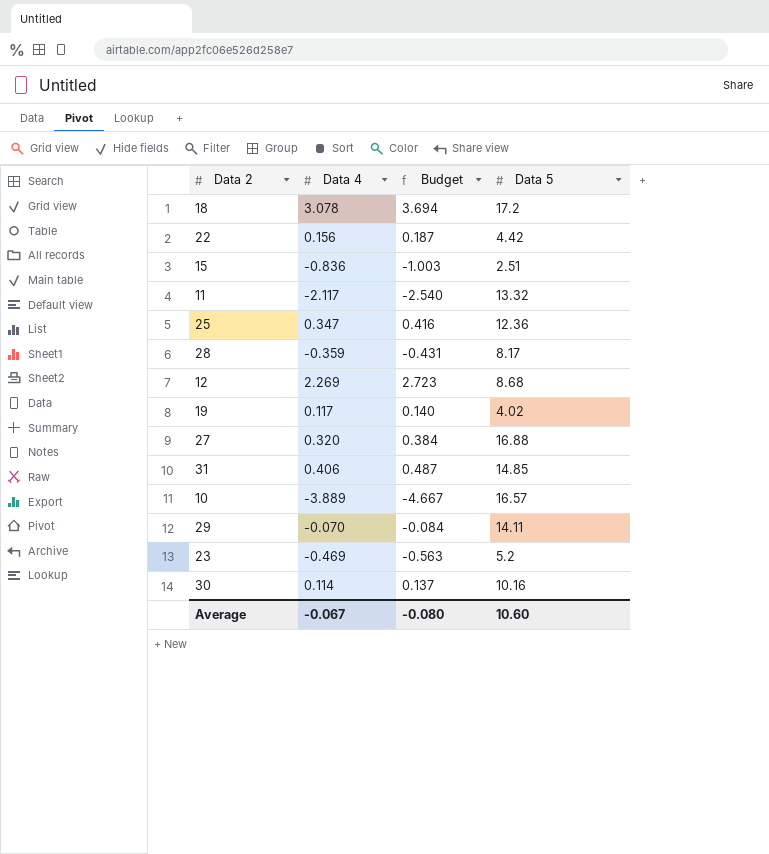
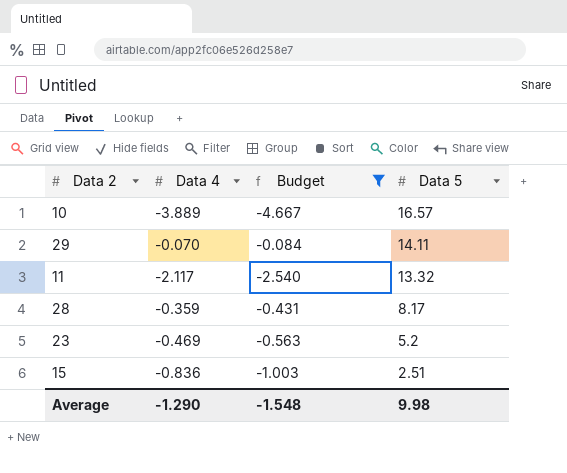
filter: none -> Budget <= -0.084
row order: none -> Data 5 descending
Average | Data 4: -0.067 -> -1.290
Average | Budget: -0.080 -> -1.548
Average | Data 5: 10.60 -> 9.98

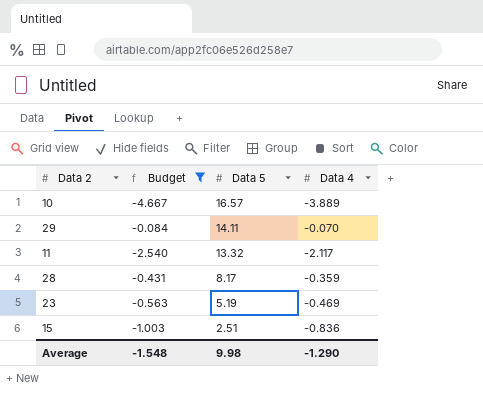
column Data 4 | position: 2 -> 4
23 | Data 5: 5.2 -> 5.19

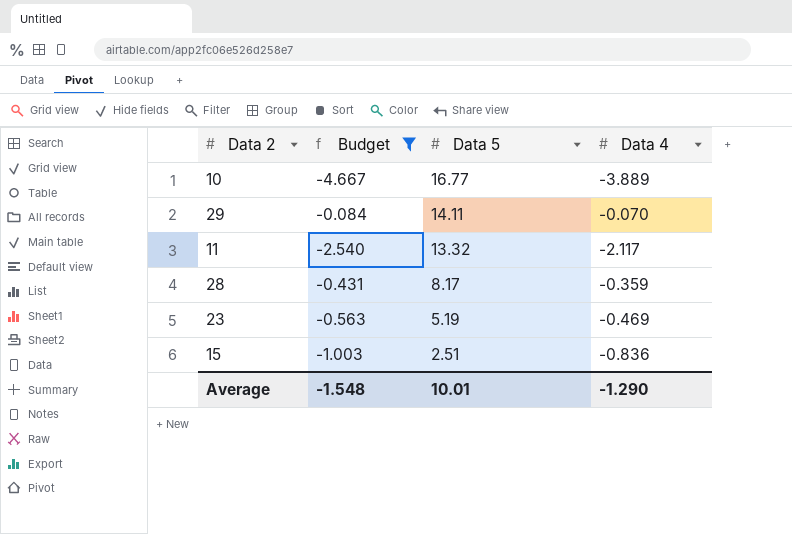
10 | Data 5: 16.57 -> 16.77
Average | Data 5: 9.98 -> 10.01

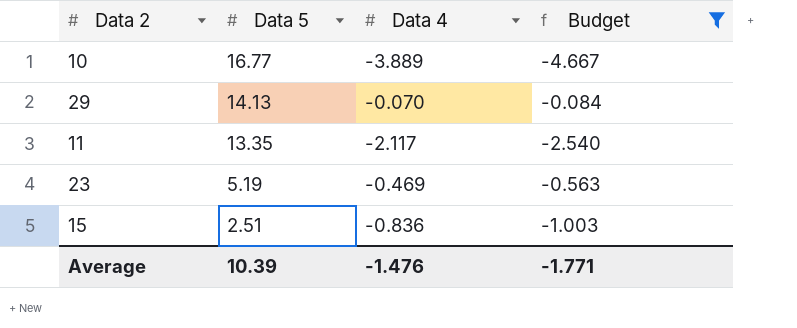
column Budget | position: 2 -> 4
row 28: -0.431 | 8.17 | -0.359 -> none
29 | Data 5: 14.11 -> 14.13
11 | Data 5: 13.32 -> 13.35
Average | Data 5: 10.01 -> 10.39
Average | Data 4: -1.290 -> -1.476
Average | Budget: -1.548 -> -1.771

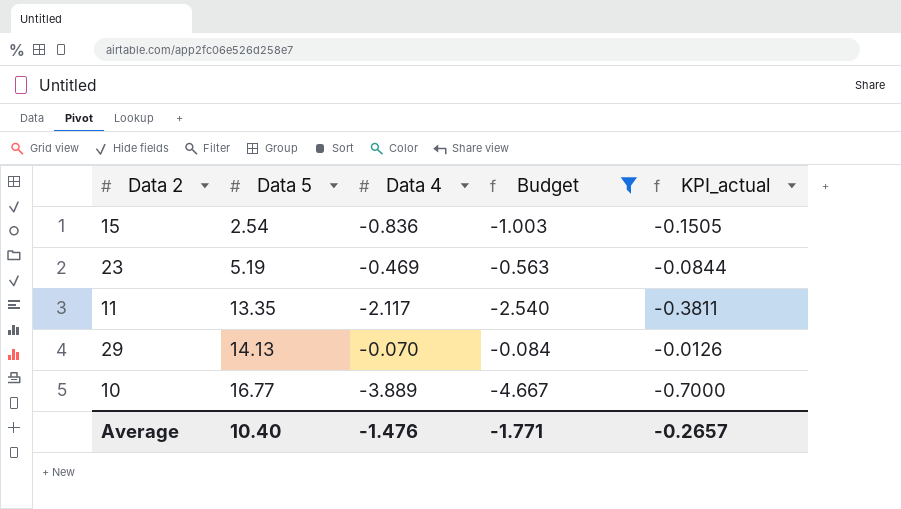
row order: Data 5 descending -> Data 5 ascending
column KPI_actual | formula: none -> [Data 4] * 0.18
15 | Data 5: 2.51 -> 2.54
Average | Data 5: 10.39 -> 10.40

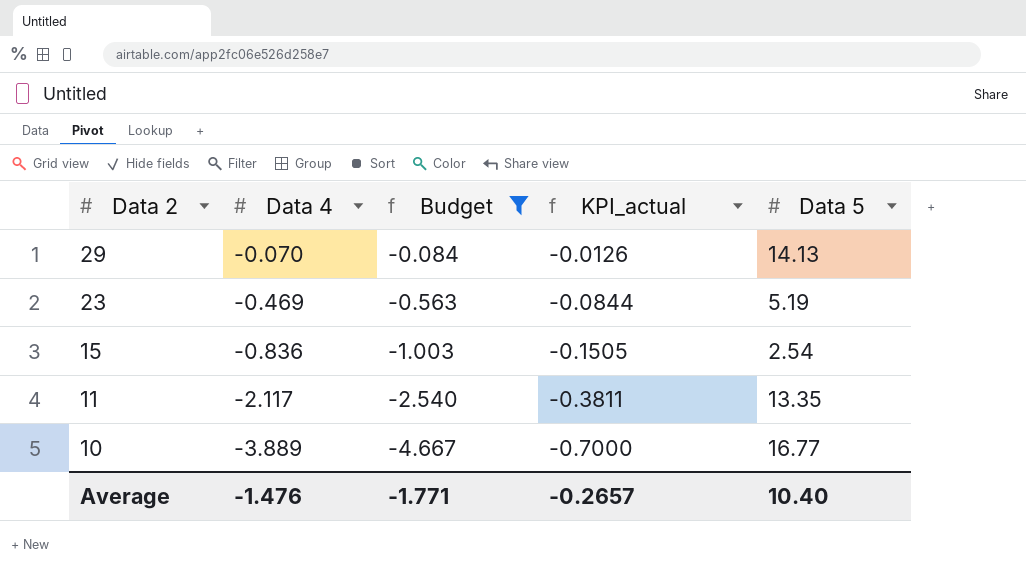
row order: Data 5 ascending -> Data 2 descending
column Data 5 | position: 2 -> 5

